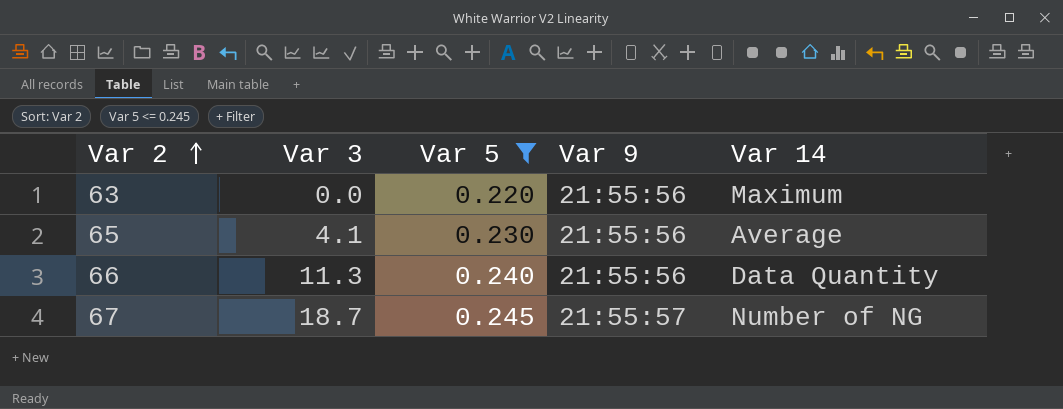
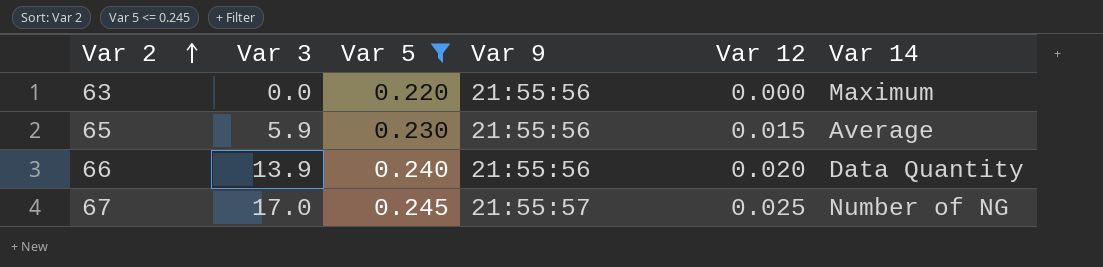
column Var 12 | position: none -> 5
65 | Var 3: 4.1 -> 5.9
66 | Var 3: 11.3 -> 13.9
67 | Var 3: 18.7 -> 17.0

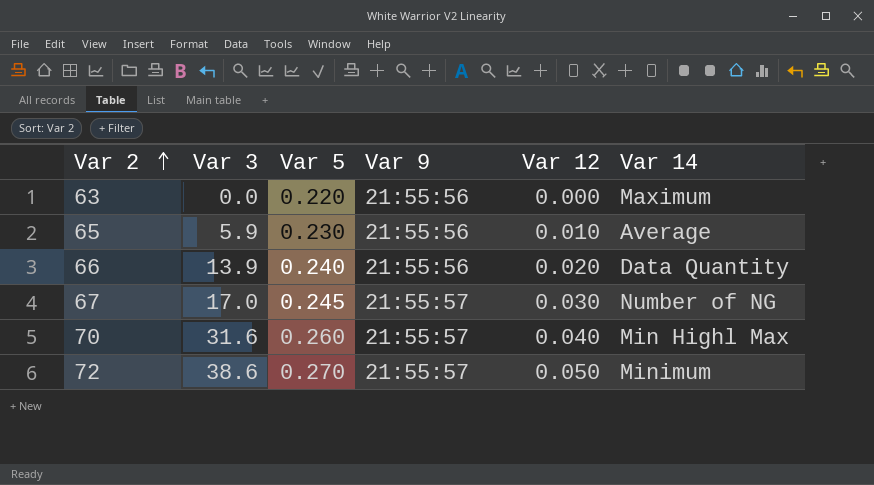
filter: Var 5 <= 0.245 -> none
65 | Var 12: 0.015 -> 0.010
67 | Var 12: 0.025 -> 0.030

